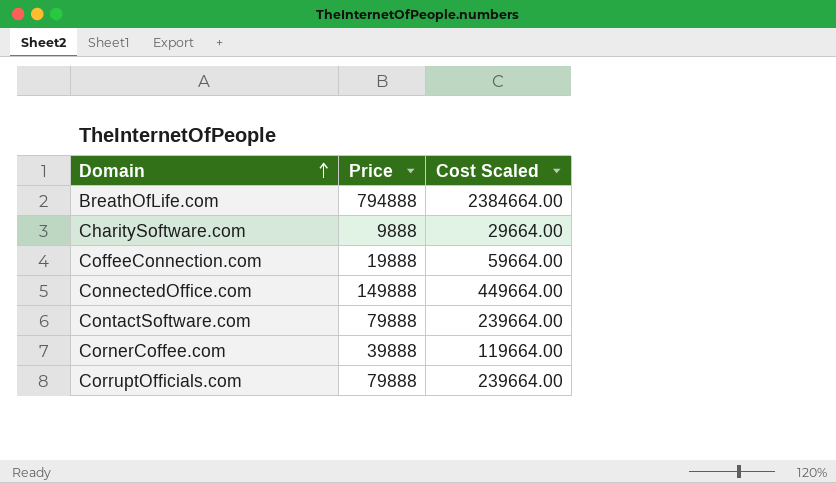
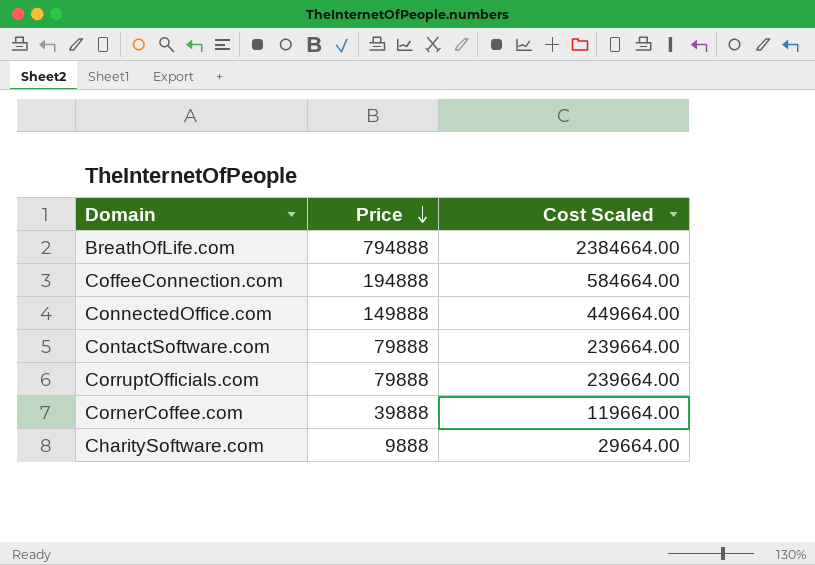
row order: Domain ascending -> Price descending
CoffeeConnection.com | Price: 19888 -> 194888
CoffeeConnection.com | Cost Scaled: 59664.00 -> 584664.00

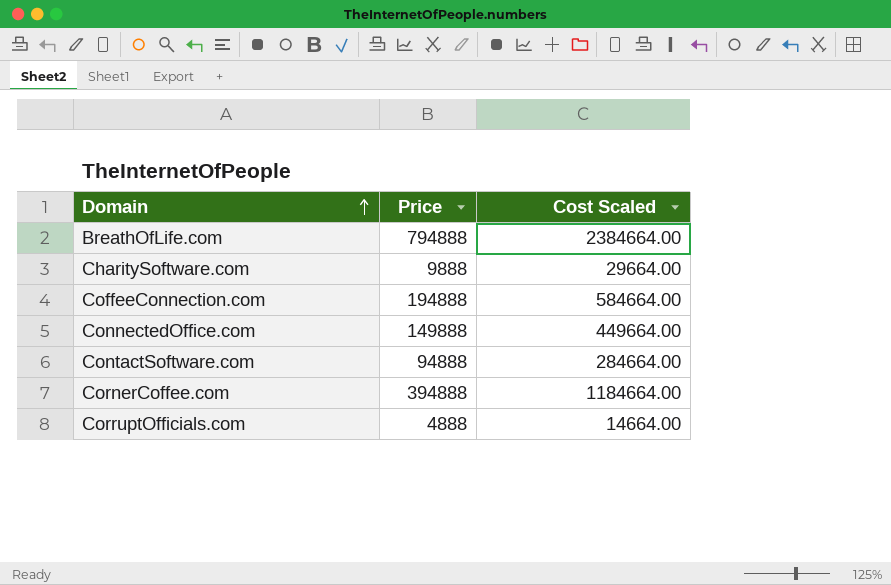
row order: Price descending -> Domain ascending
ContactSoftware.com | Price: 79888 -> 94888
ContactSoftware.com | Cost Scaled: 239664.00 -> 284664.00
CornerCoffee.com | Price: 39888 -> 394888
CornerCoffee.com | Cost Scaled: 119664.00 -> 1184664.00
CorruptOfficials.com | Price: 79888 -> 4888
CorruptOfficials.com | Cost Scaled: 239664.00 -> 14664.00

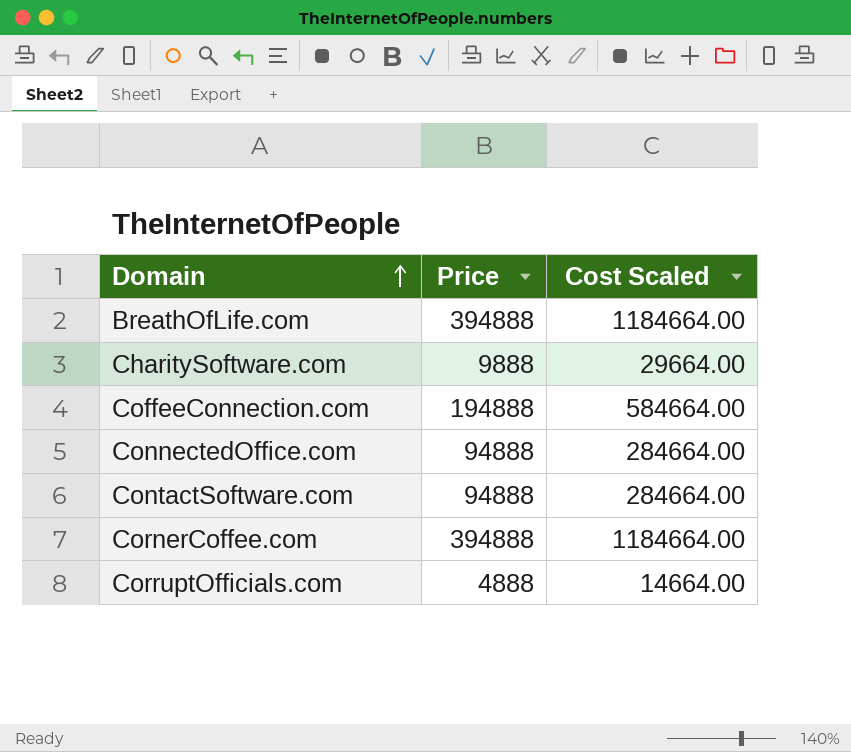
BreathOfLife.com | Price: 794888 -> 394888
BreathOfLife.com | Cost Scaled: 2384664.00 -> 1184664.00
ConnectedOffice.com | Price: 149888 -> 94888
ConnectedOffice.com | Cost Scaled: 449664.00 -> 284664.00

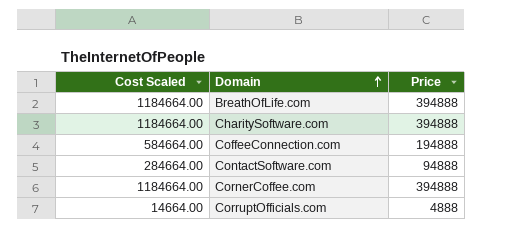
column Cost Scaled | position: 3 -> 1
row ConnectedOffice.com: 94888 | 284664.00 -> none
CharitySoftware.com | Cost Scaled: 29664.00 -> 1184664.00
CharitySoftware.com | Price: 9888 -> 394888

